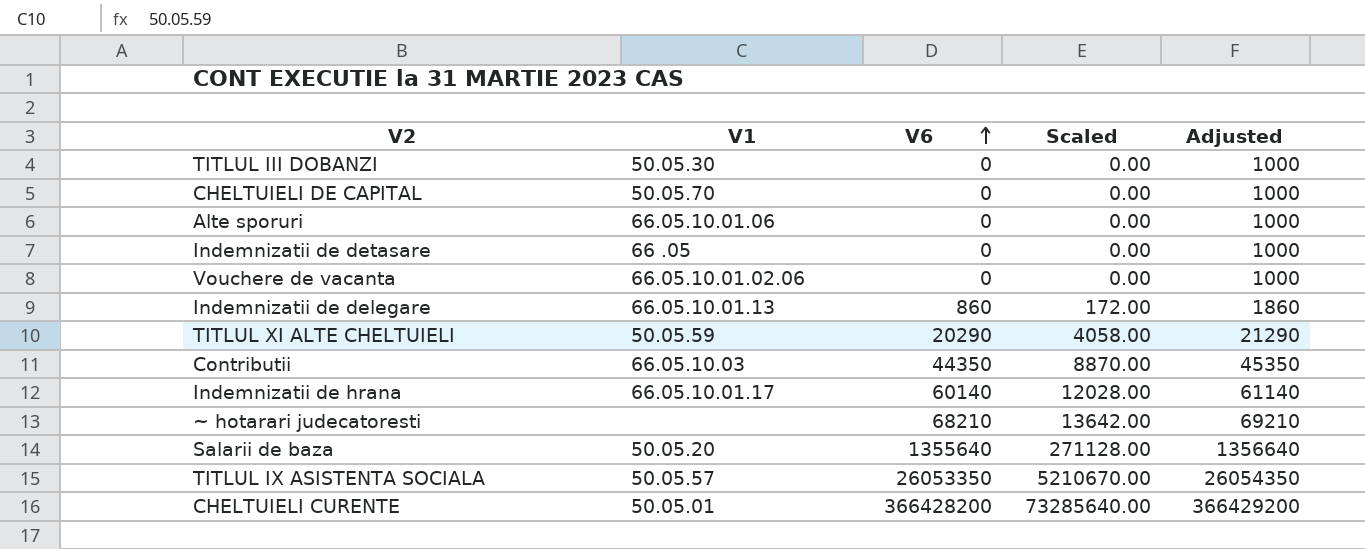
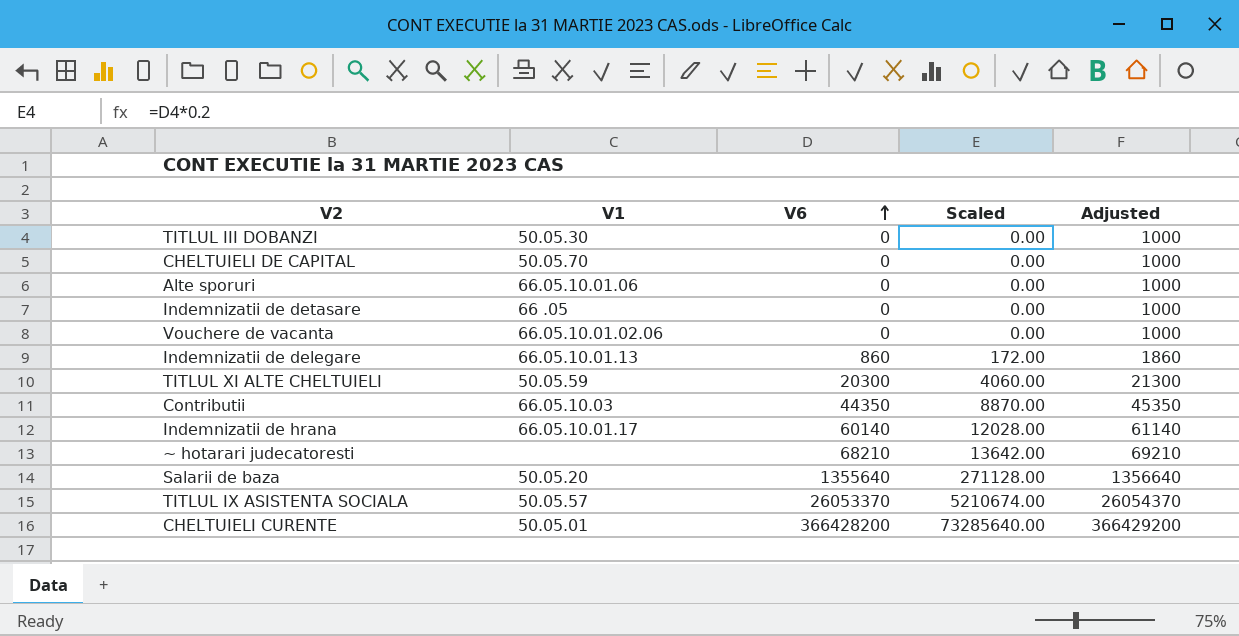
TITLUL XI ALTE CHELTUIELI | V6: 20290 -> 20300
TITLUL XI ALTE CHELTUIELI | Scaled: 4058.00 -> 4060.00
TITLUL XI ALTE CHELTUIELI | Adjusted: 21290 -> 21300
TITLUL IX ASISTENTA SOCIALA | V6: 26053350 -> 26053370
TITLUL IX ASISTENTA SOCIALA | Scaled: 5210670.00 -> 5210674.00
TITLUL IX ASISTENTA SOCIALA | Adjusted: 26054350 -> 26054370

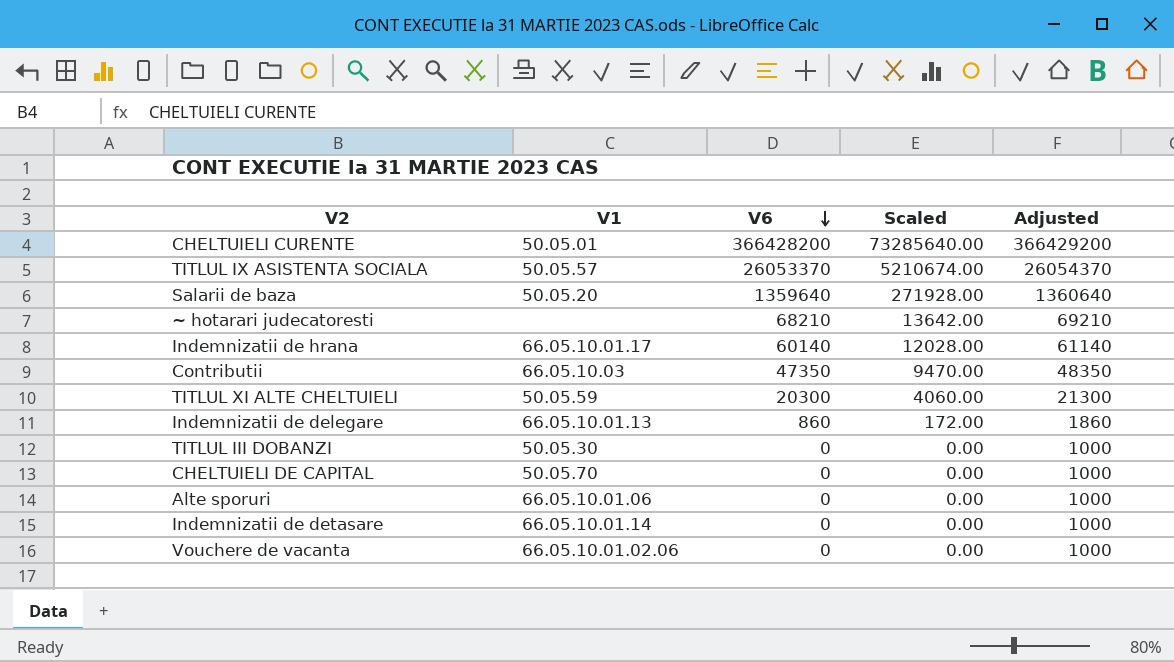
row order: V6 ascending -> V6 descending
Salarii de baza | V6: 1355640 -> 1359640
Salarii de baza | Scaled: 271128.00 -> 271928.00
Salarii de baza | Adjusted: 1356640 -> 1360640
Contributii | V6: 44350 -> 47350
Contributii | Scaled: 8870.00 -> 9470.00
Contributii | Adjusted: 45350 -> 48350
Indemnizatii de detasare | V1: 66 .05 -> 66.05.10.01.14

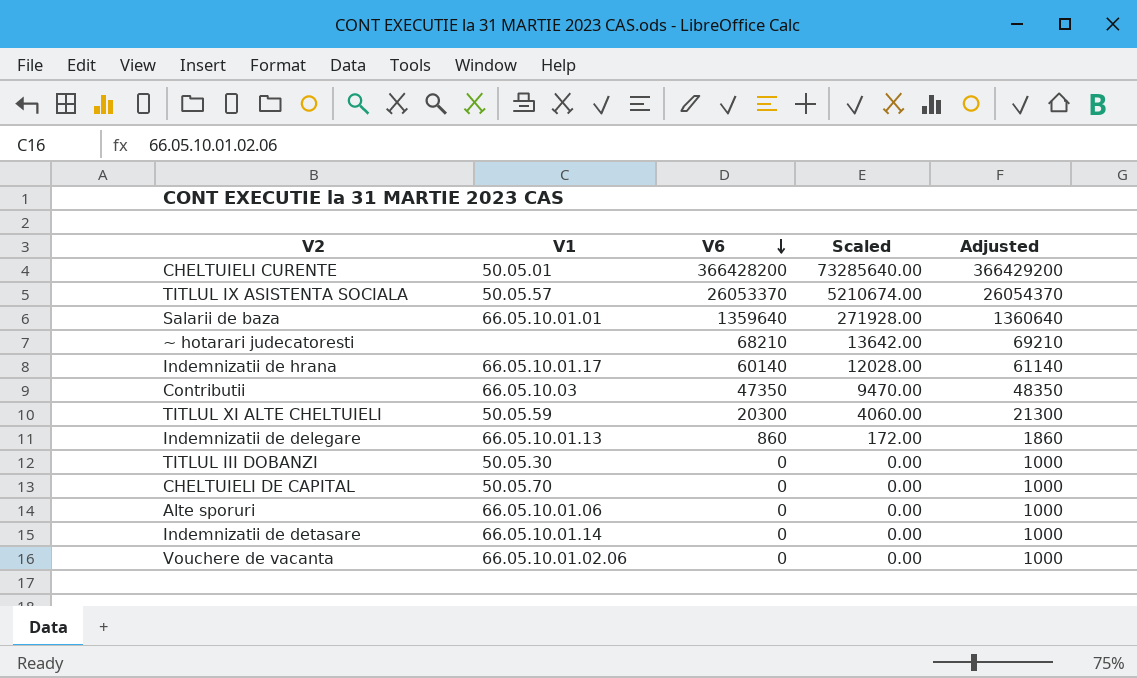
Salarii de baza | V1: 50.05.20 -> 66.05.10.01.01

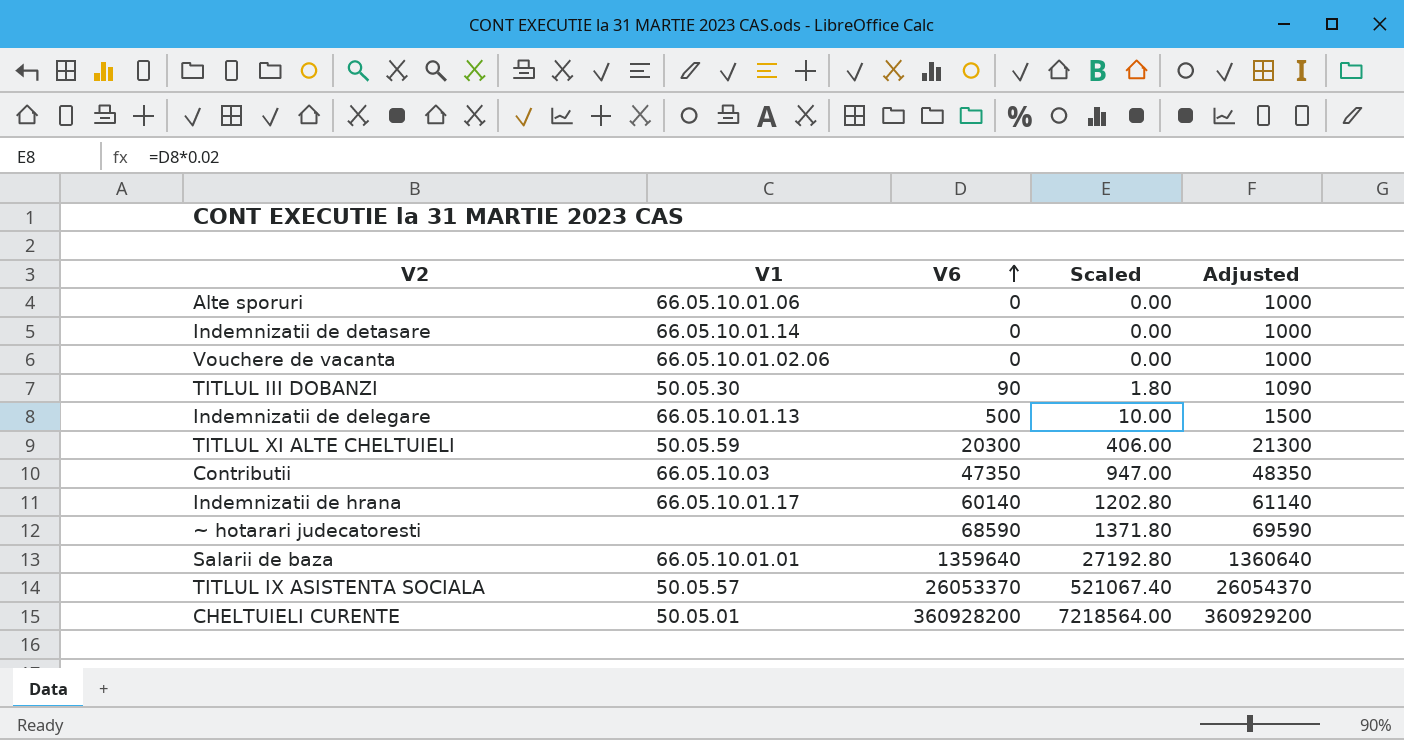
row order: V6 descending -> V6 ascending
column Scaled | formula: [V6] * 0.2 -> [V6] * 0.02
row CHELTUIELI DE CAPITAL: 50.05.70 | 0 | 0.00 | 1000 -> none
TITLUL III DOBANZI | V6: 0 -> 90
TITLUL III DOBANZI | Adjusted: 1000 -> 1090
Indemnizatii de delegare | V6: 860 -> 500
Indemnizatii de delegare | Adjusted: 1860 -> 1500
~ hotarari judecatoresti | V6: 68210 -> 68590
~ hotarari judecatoresti | Adjusted: 69210 -> 69590
CHELTUIELI CURENTE | V6: 366428200 -> 360928200
CHELTUIELI CURENTE | Adjusted: 366429200 -> 360929200

